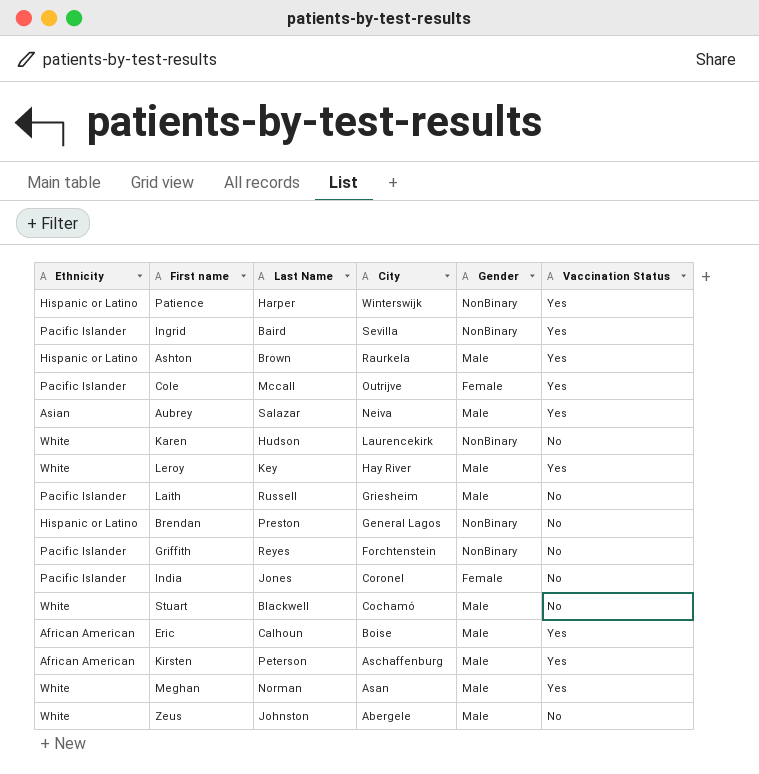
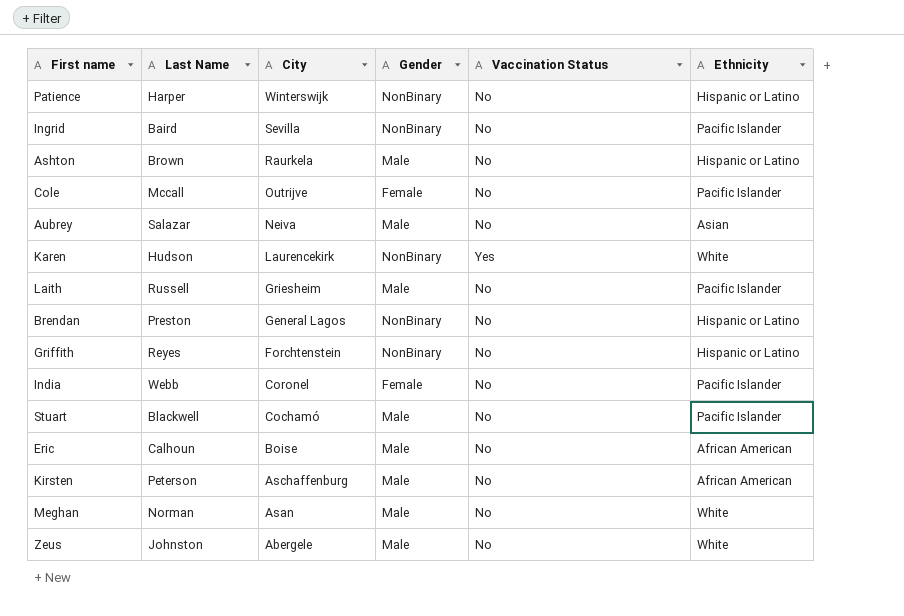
column Ethnicity | position: 1 -> 6
row Leroy: White | Key | Hay River | Male | Yes -> none
Patience | Vaccination Status: Yes -> No
Ingrid | Vaccination Status: Yes -> No
Ashton | Vaccination Status: Yes -> No
Cole | Vaccination Status: Yes -> No
Aubrey | Vaccination Status: Yes -> No
Karen | Vaccination Status: No -> Yes
Griffith | Ethnicity: Pacific Islander -> Hispanic or Latino
India | Last Name: Jones -> Webb
Stuart | Ethnicity: White -> Pacific Islander
Eric | Vaccination Status: Yes -> No
Kirsten | Vaccination Status: Yes -> No
Meghan | Vaccination Status: Yes -> No

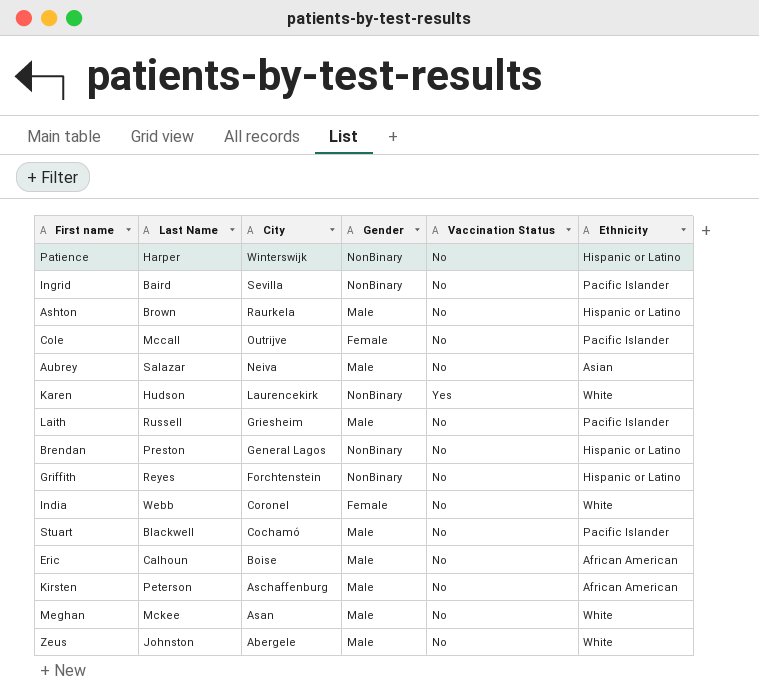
India | Ethnicity: Pacific Islander -> White
Meghan | Last Name: Norman -> Mckee

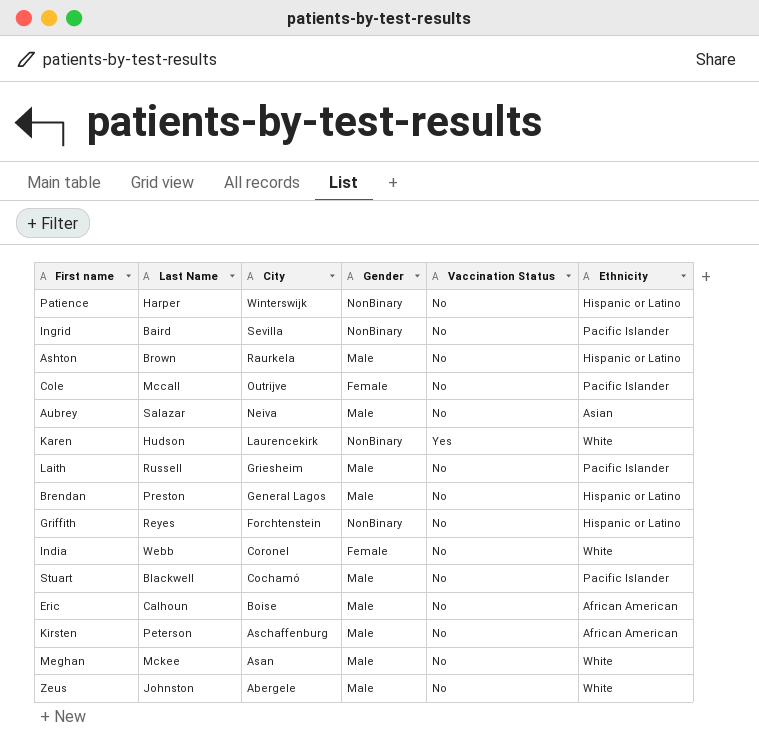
Brendan | Gender: NonBinary -> Male

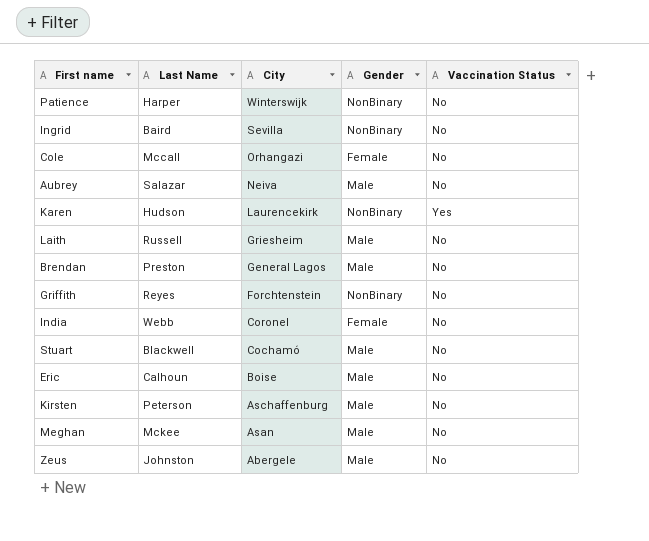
column Ethnicity | position: 6 -> none
row Ashton: Brown | Raurkela | Male | No | Hispanic or Latino -> none
Cole | City: Outrijve -> Orhangazi

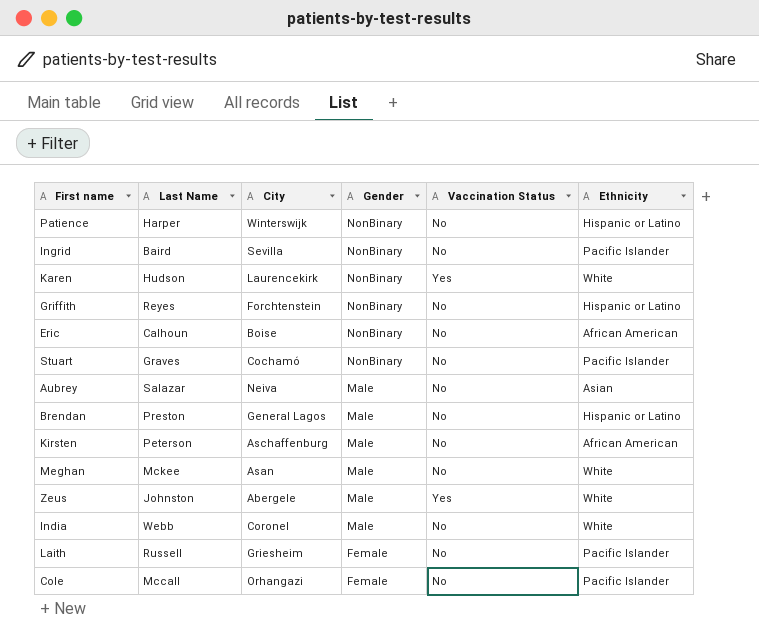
row order: City descending -> Gender descending
column Ethnicity | position: none -> 6
Eric | Gender: Male -> NonBinary
Stuart | Last Name: Blackwell -> Graves
Stuart | Gender: Male -> NonBinary
Zeus | Vaccination Status: No -> Yes
India | Gender: Female -> Male
Laith | Gender: Male -> Female

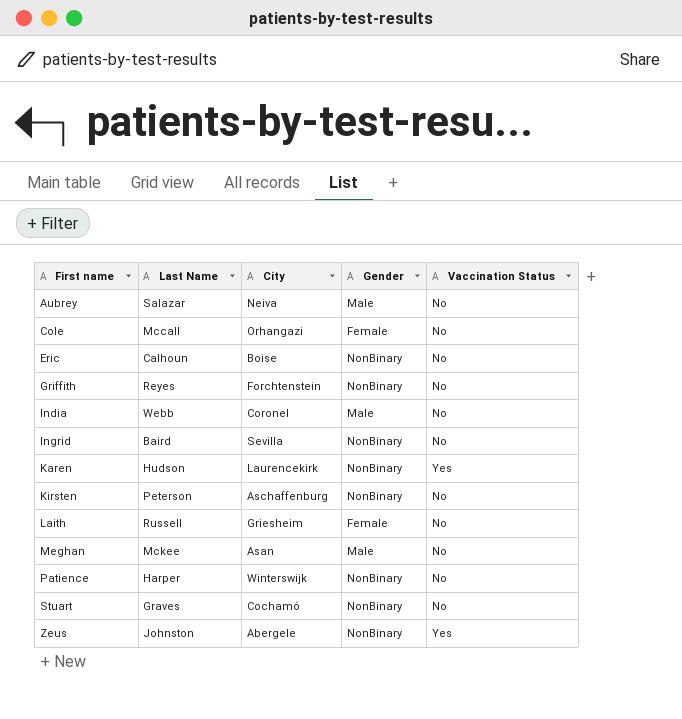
row order: Gender descending -> First name ascending
column Ethnicity | position: 6 -> none
row Brendan: Preston | General Lagos | Male | No | Hispanic or Latino -> none
Kirsten | Gender: Male -> NonBinary
Zeus | Gender: Male -> NonBinary

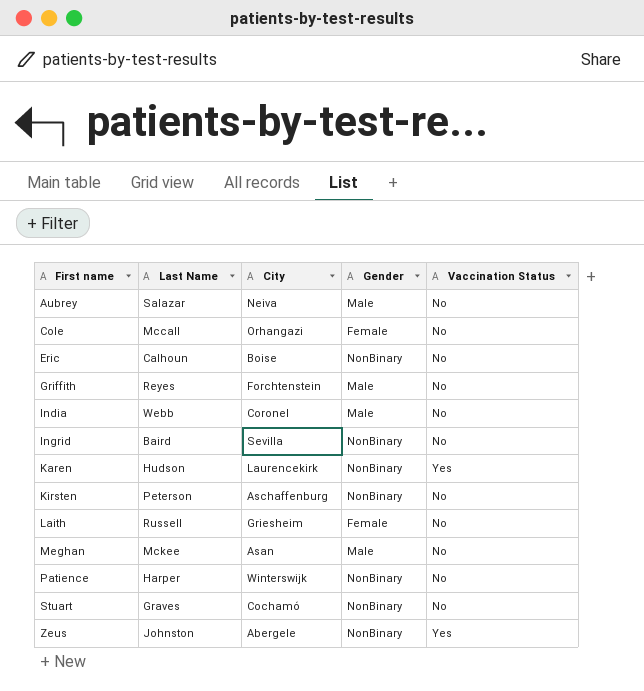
Griffith | Gender: NonBinary -> Male

